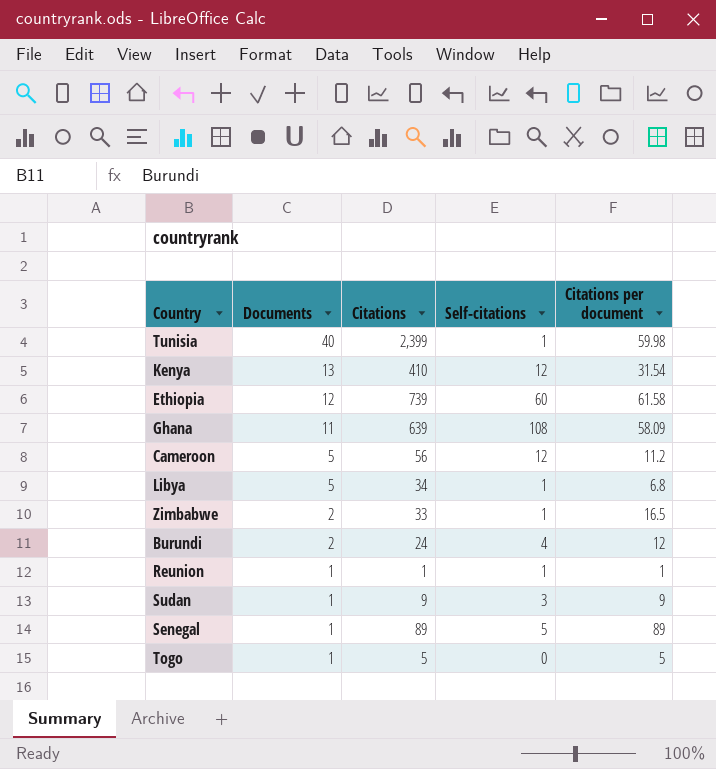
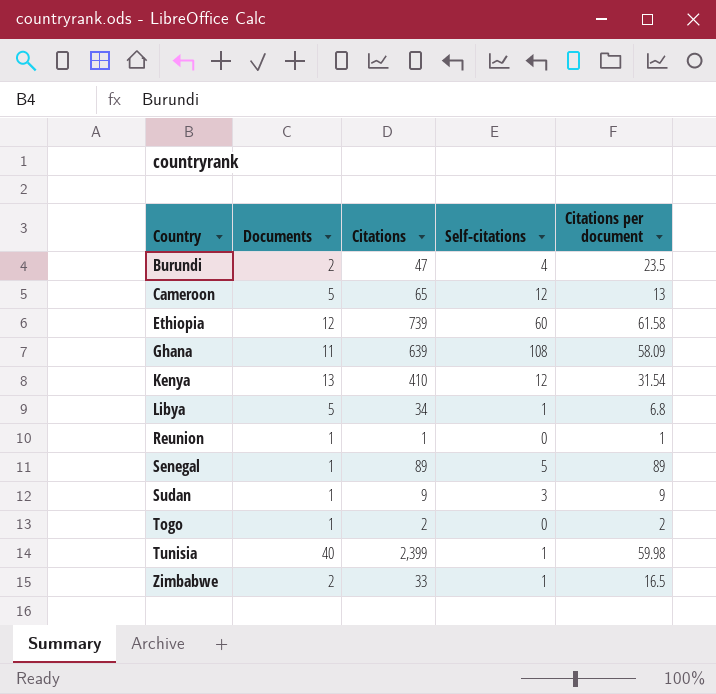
row order: Documents descending -> Country ascending
Burundi | Citations: 24 -> 47
Burundi | Citations per document: 12 -> 23.5
Cameroon | Citations: 56 -> 65
Cameroon | Citations per document: 11.2 -> 13
Reunion | Self-citations: 1 -> 0
Togo | Citations: 5 -> 2
Togo | Citations per document: 5 -> 2

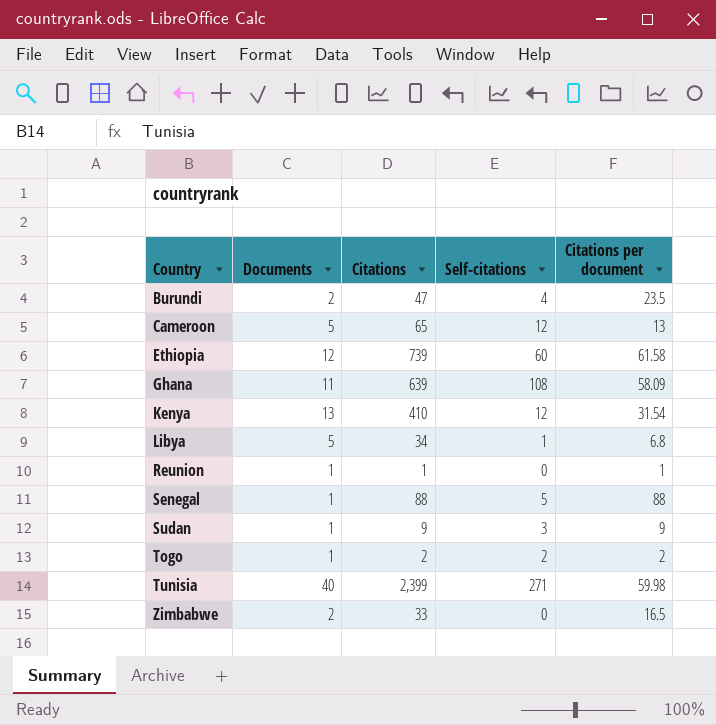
Senegal | Citations: 89 -> 88
Senegal | Citations per document: 89 -> 88
Togo | Self-citations: 0 -> 2
Tunisia | Self-citations: 1 -> 271
Zimbabwe | Self-citations: 1 -> 0

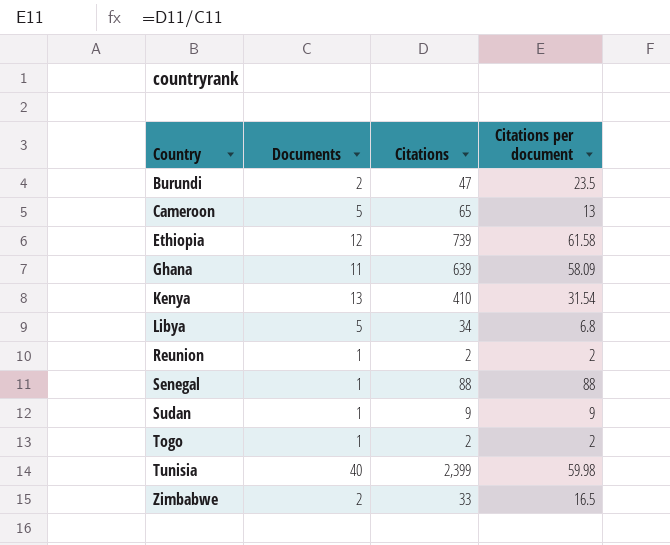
column Self-citations | position: 4 -> none
Reunion | Citations: 1 -> 2
Reunion | Citations per document: 1 -> 2

